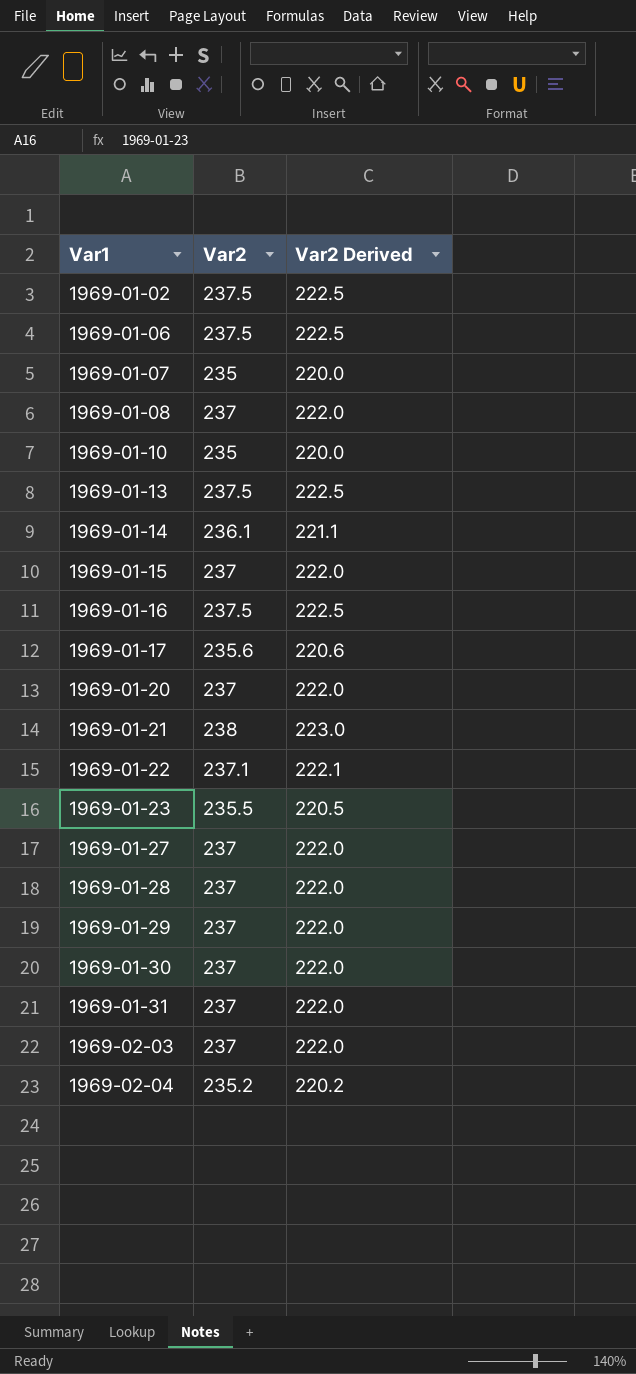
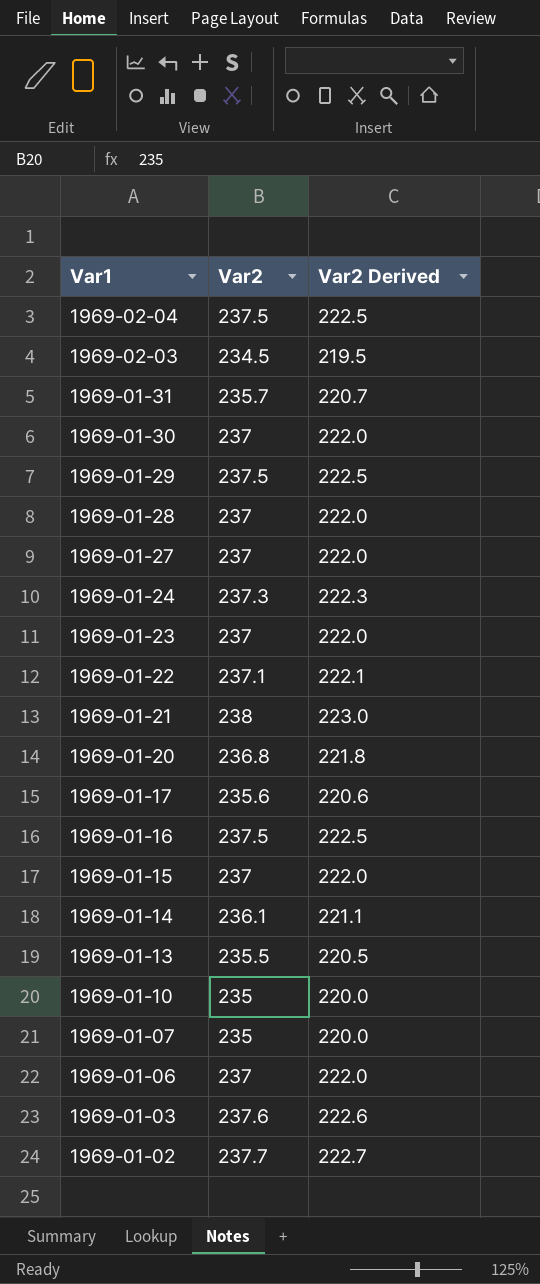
row order: Var1 ascending -> Var1 descending
row 1969-01-08: 237 | 222.0 -> none
1969-02-04 | Var2: 235.2 -> 237.5
1969-02-04 | Var2 Derived: 220.2 -> 222.5
1969-02-03 | Var2: 237 -> 234.5
1969-02-03 | Var2 Derived: 222.0 -> 219.5
1969-01-31 | Var2: 237 -> 235.7
1969-01-31 | Var2 Derived: 222.0 -> 220.7
1969-01-29 | Var2: 237 -> 237.5
1969-01-29 | Var2 Derived: 222.0 -> 222.5
row 1969-01-24: none -> 237.3 | 222.3
1969-01-23 | Var2: 235.5 -> 237
1969-01-23 | Var2 Derived: 220.5 -> 222.0
1969-01-20 | Var2: 237 -> 236.8
1969-01-20 | Var2 Derived: 222.0 -> 221.8
1969-01-13 | Var2: 237.5 -> 235.5
1969-01-13 | Var2 Derived: 222.5 -> 220.5
1969-01-06 | Var2: 237.5 -> 237
1969-01-06 | Var2 Derived: 222.5 -> 222.0
row 1969-01-03: none -> 237.6 | 222.6
1969-01-02 | Var2: 237.5 -> 237.7
1969-01-02 | Var2 Derived: 222.5 -> 222.7

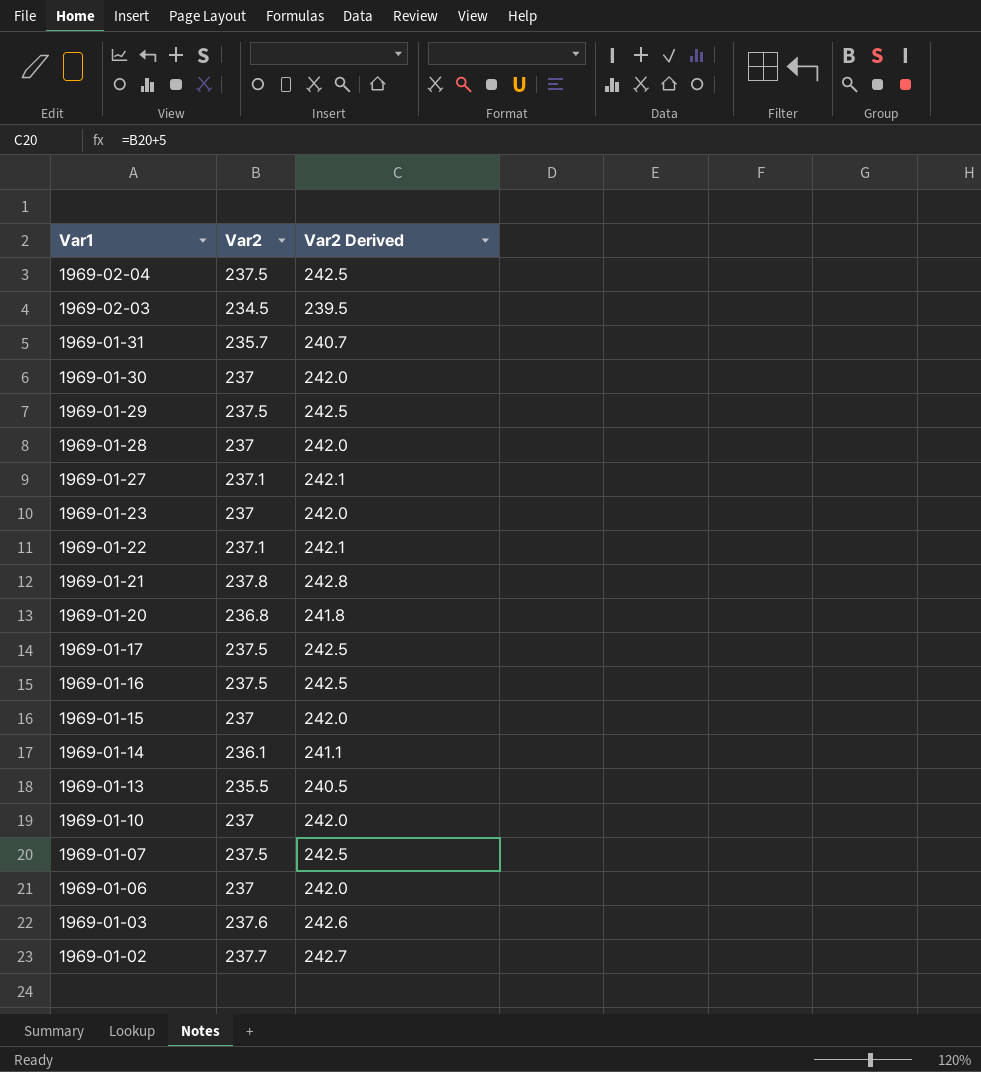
column Var2 Derived | formula: [Var2] - 15 -> [Var2] + 5
row 1969-01-24: 237.3 | 222.3 -> none
1969-01-27 | Var2: 237 -> 237.1
1969-01-21 | Var2: 238 -> 237.8
1969-01-17 | Var2: 235.6 -> 237.5
1969-01-10 | Var2: 235 -> 237
1969-01-07 | Var2: 235 -> 237.5

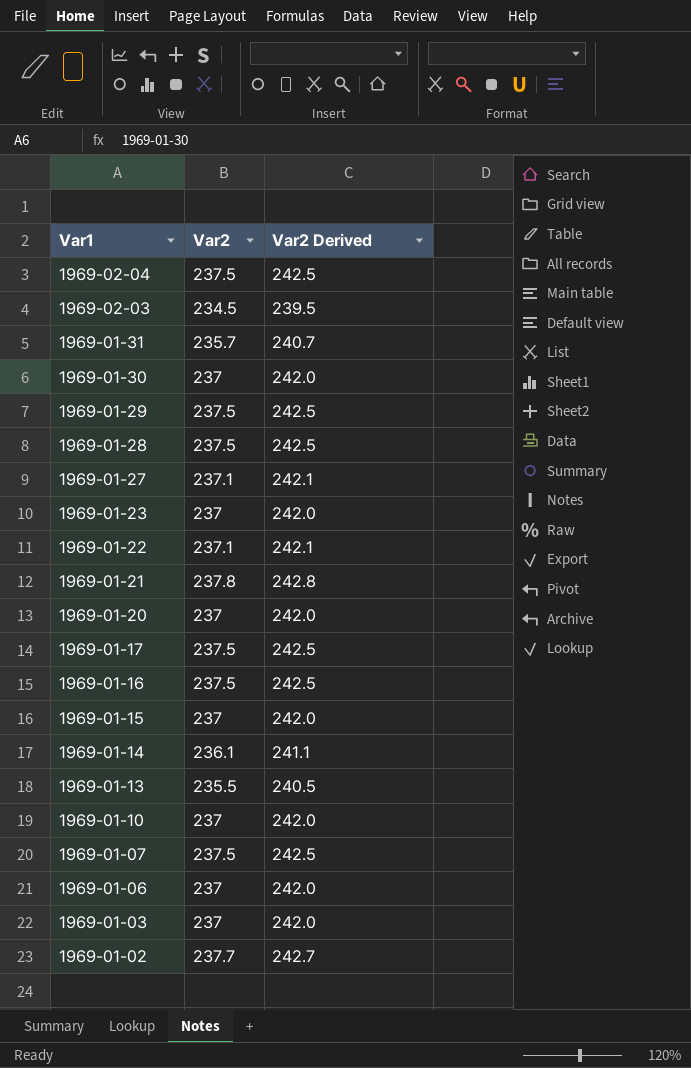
1969-01-28 | Var2: 237 -> 237.5
1969-01-28 | Var2 Derived: 242.0 -> 242.5
1969-01-20 | Var2: 236.8 -> 237
1969-01-20 | Var2 Derived: 241.8 -> 242.0
1969-01-03 | Var2: 237.6 -> 237
1969-01-03 | Var2 Derived: 242.6 -> 242.0

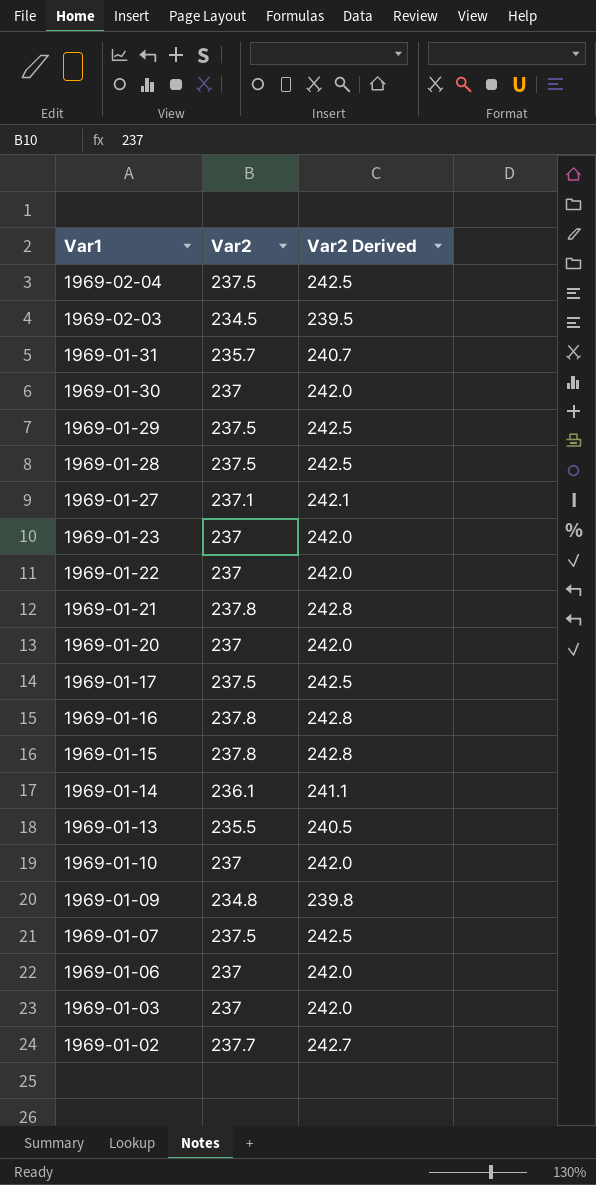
1969-01-22 | Var2: 237.1 -> 237
1969-01-22 | Var2 Derived: 242.1 -> 242.0
1969-01-16 | Var2: 237.5 -> 237.8
1969-01-16 | Var2 Derived: 242.5 -> 242.8
1969-01-15 | Var2: 237 -> 237.8
1969-01-15 | Var2 Derived: 242.0 -> 242.8
row 1969-01-09: none -> 234.8 | 239.8

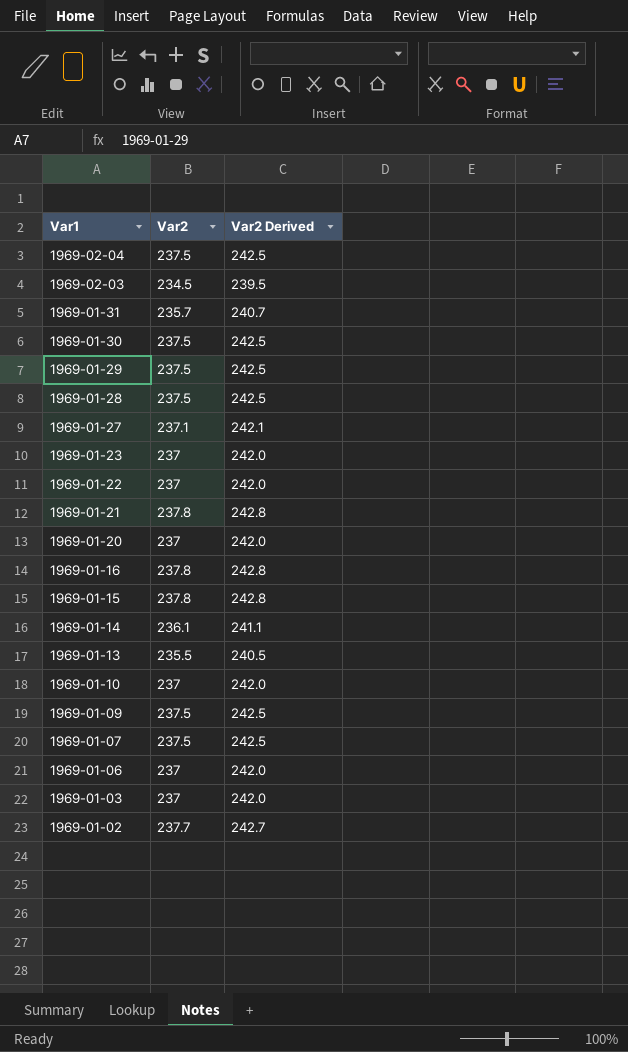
row 1969-01-17: 237.5 | 242.5 -> none
1969-01-30 | Var2: 237 -> 237.5
1969-01-30 | Var2 Derived: 242.0 -> 242.5
1969-01-09 | Var2: 234.8 -> 237.5
1969-01-09 | Var2 Derived: 239.8 -> 242.5

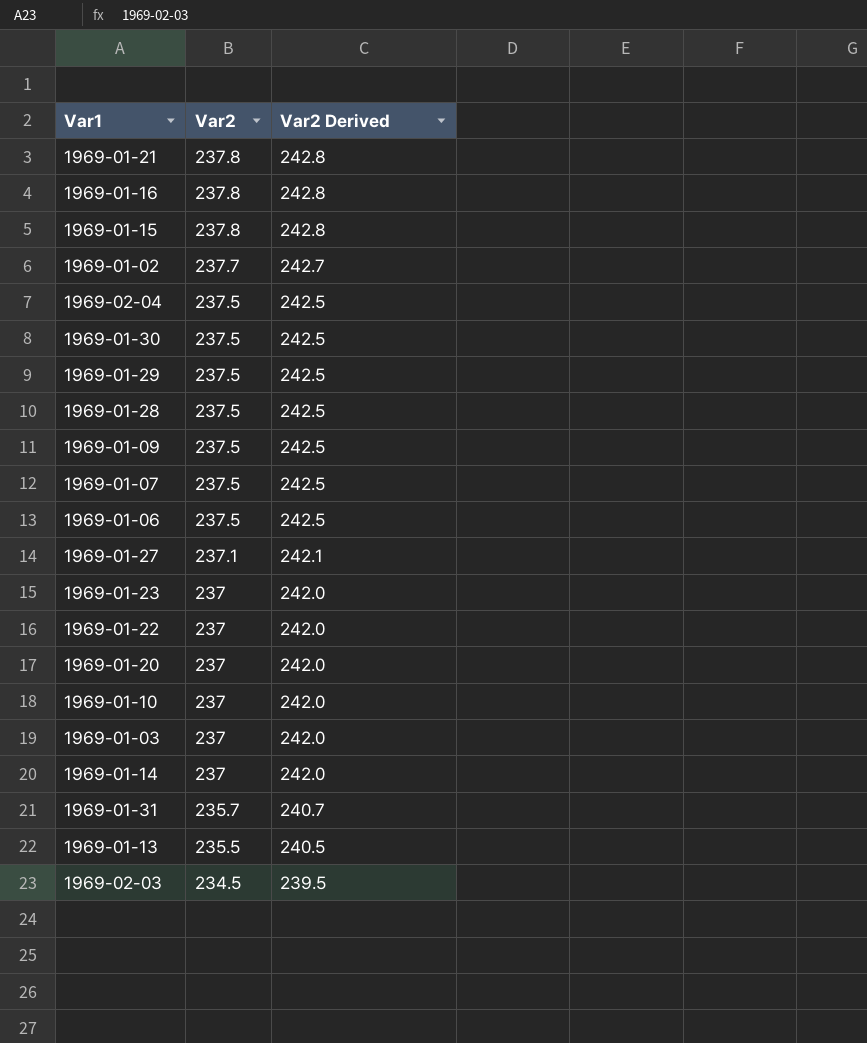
row order: Var1 descending -> Var2 descending
1969-01-06 | Var2: 237 -> 237.5
1969-01-06 | Var2 Derived: 242.0 -> 242.5
1969-01-14 | Var2: 236.1 -> 237
1969-01-14 | Var2 Derived: 241.1 -> 242.0

